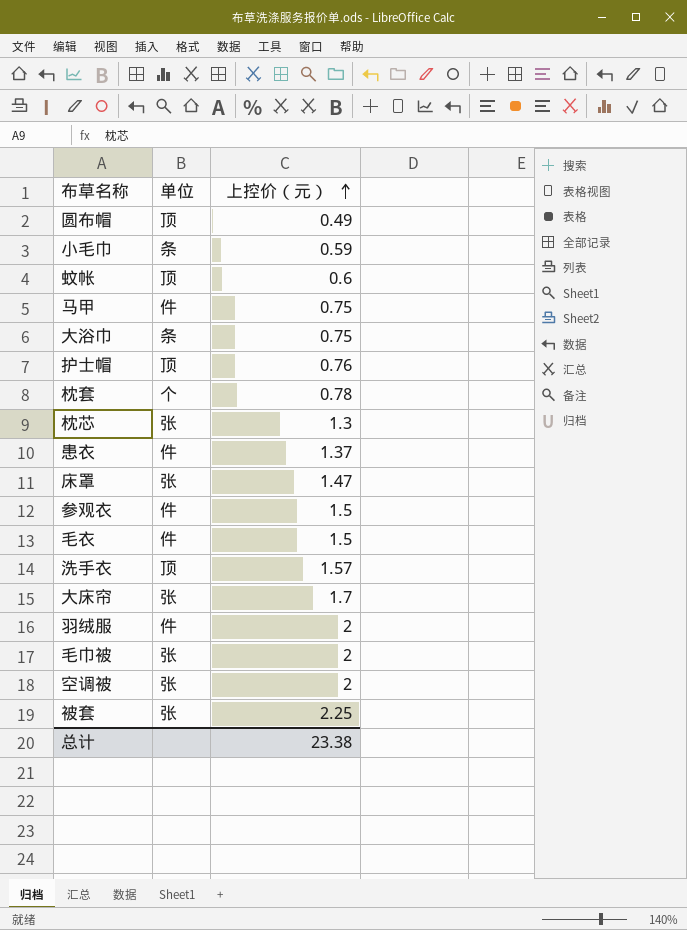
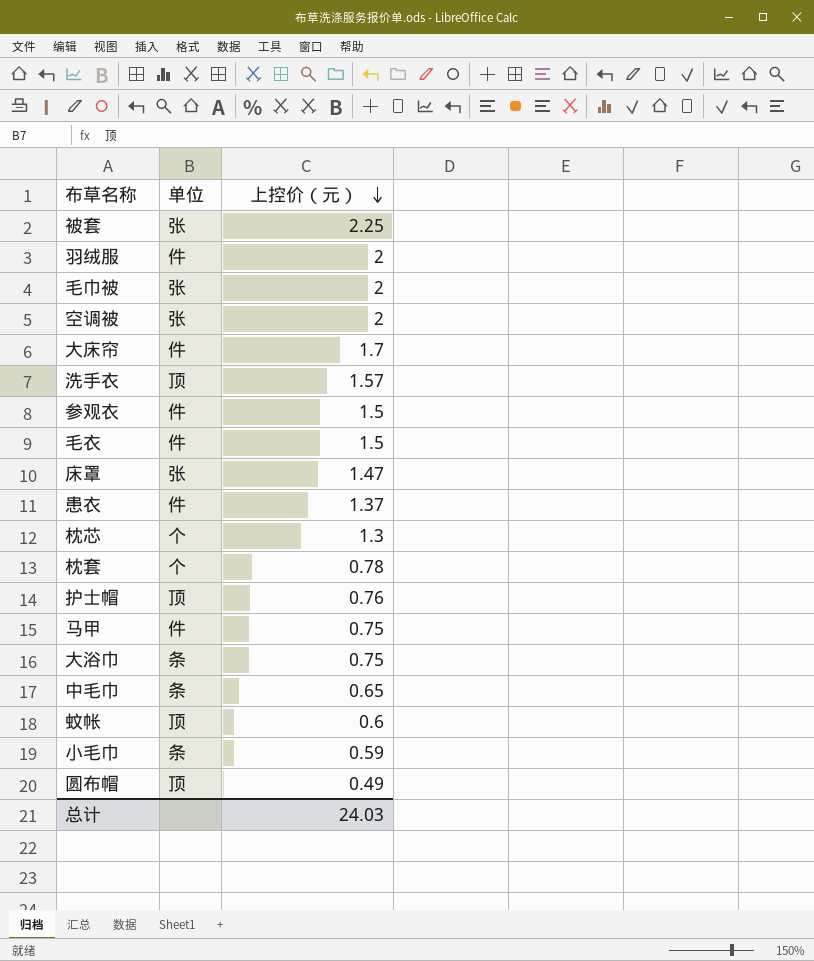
row order: 上控价（元） ascending -> 上控价（元） descending
大床帘 | 单位: 张 -> 件
枕芯 | 单位: 张 -> 个
row 中毛巾: none -> 条 | 0.65
总计 | 上控价（元）: 23.38 -> 24.03

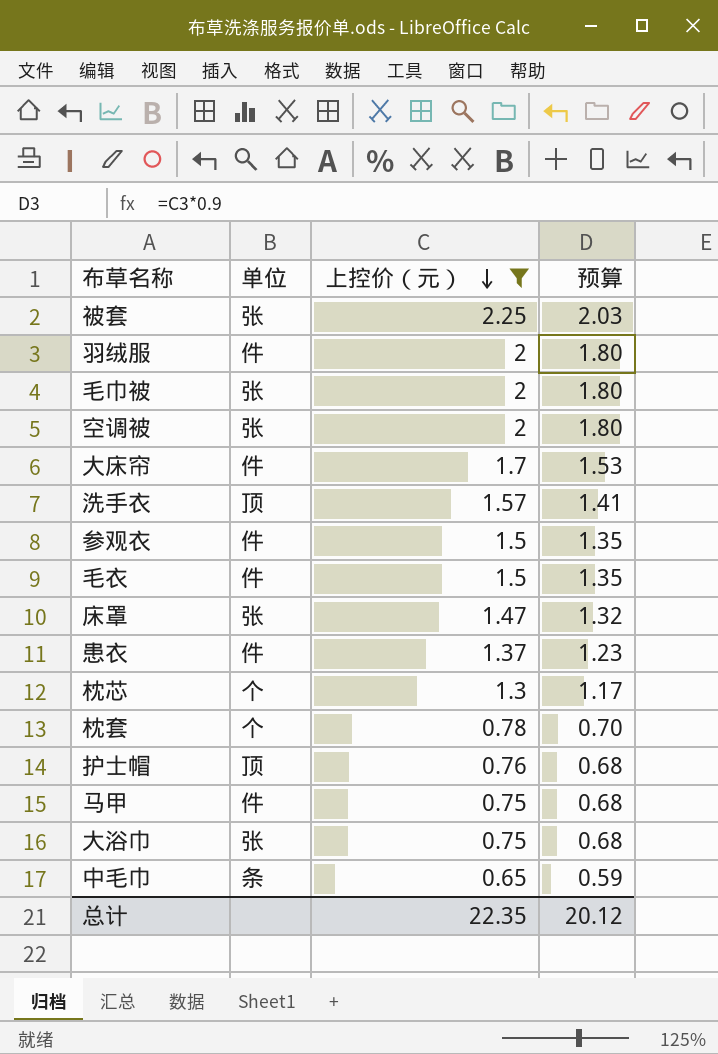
filter: none -> 上控价（元） >= 0.65
column 预算 | formula: none -> [上控价（元）] * 0.9
大浴巾 | 单位: 条 -> 张
总计 | 上控价（元）: 24.03 -> 22.35

